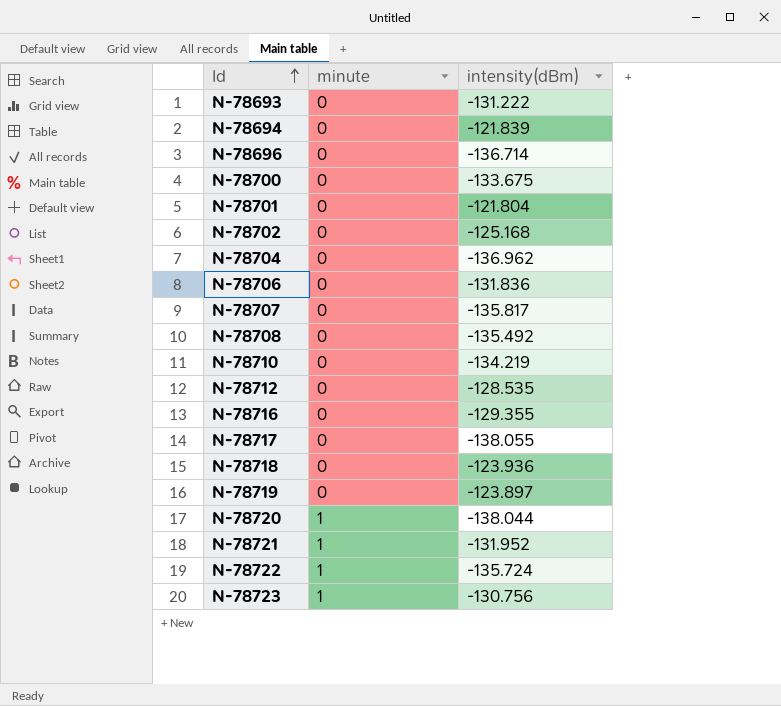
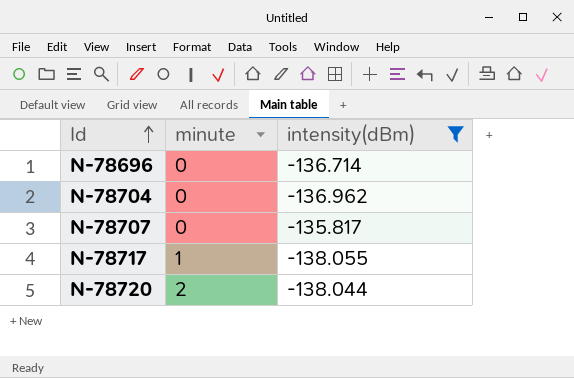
filter: none -> intensity(dBm) <= -135.817
N-78717 | minute: 0 -> 1
N-78720 | minute: 1 -> 2

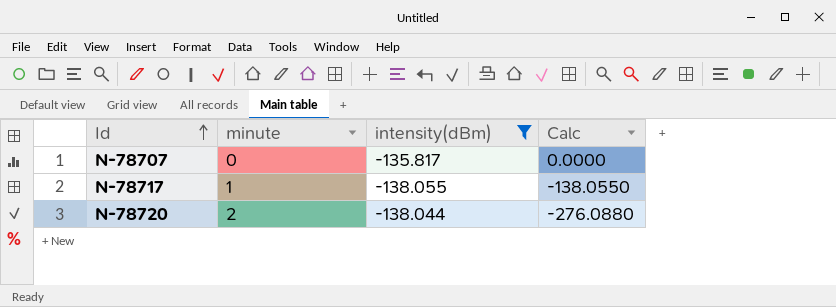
column Calc | formula: none -> [minute] * [intensity(dBm)]
row N-78696: 0 | -136.714 -> none
row N-78704: 0 | -136.962 -> none

